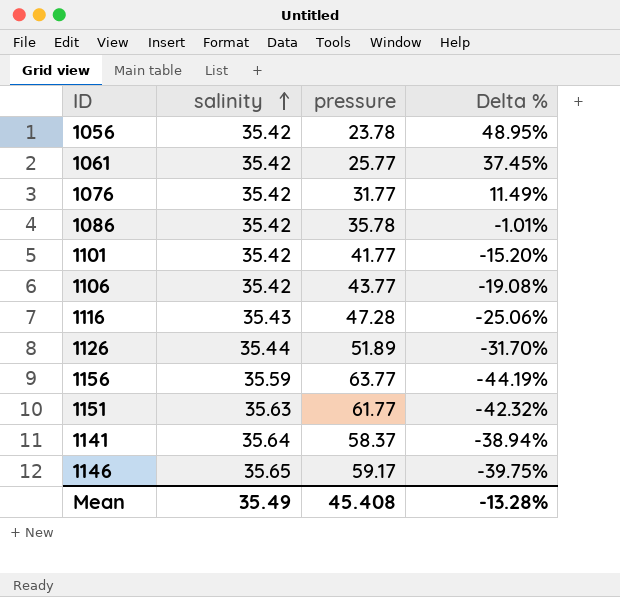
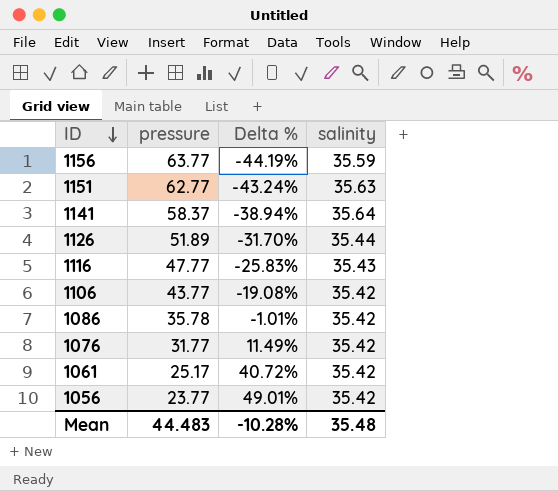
row order: salinity ascending -> ID descending
column salinity | position: 2 -> 4
row 1101: 35.42 | 41.77 | -15.20% -> none
row 1146: 35.65 | 59.17 | -39.75% -> none
1151 | pressure: 61.77 -> 62.77
1151 | Delta %: -42.32% -> -43.24%
1116 | pressure: 47.28 -> 47.77
1116 | Delta %: -25.06% -> -25.83%
1061 | pressure: 25.77 -> 25.17
1061 | Delta %: 37.45% -> 40.72%
1056 | pressure: 23.78 -> 23.77
1056 | Delta %: 48.95% -> 49.01%
Mean | pressure: 45.408 -> 44.483
Mean | Delta %: -13.28% -> -10.28%
Mean | salinity: 35.49 -> 35.48

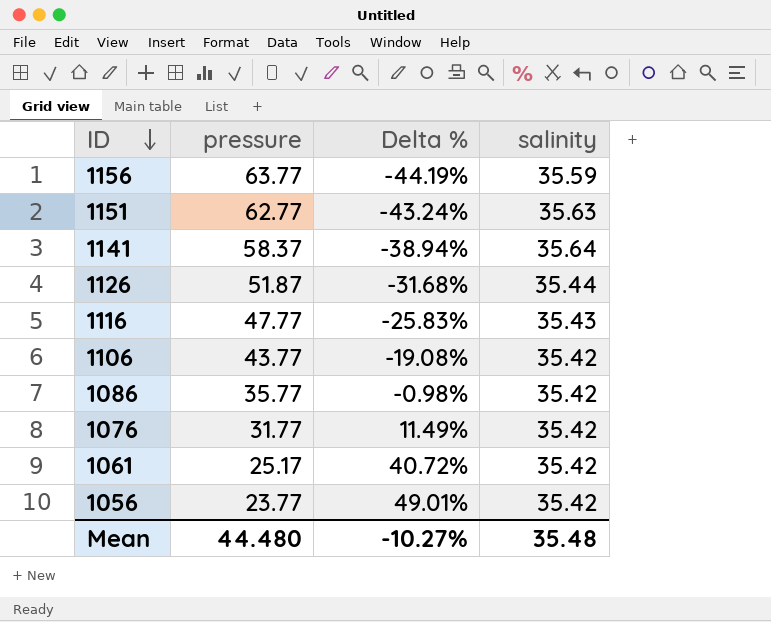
1126 | pressure: 51.89 -> 51.87
1126 | Delta %: -31.70% -> -31.68%
1086 | pressure: 35.78 -> 35.77
1086 | Delta %: -1.01% -> -0.98%
Mean | pressure: 44.483 -> 44.480
Mean | Delta %: -10.28% -> -10.27%

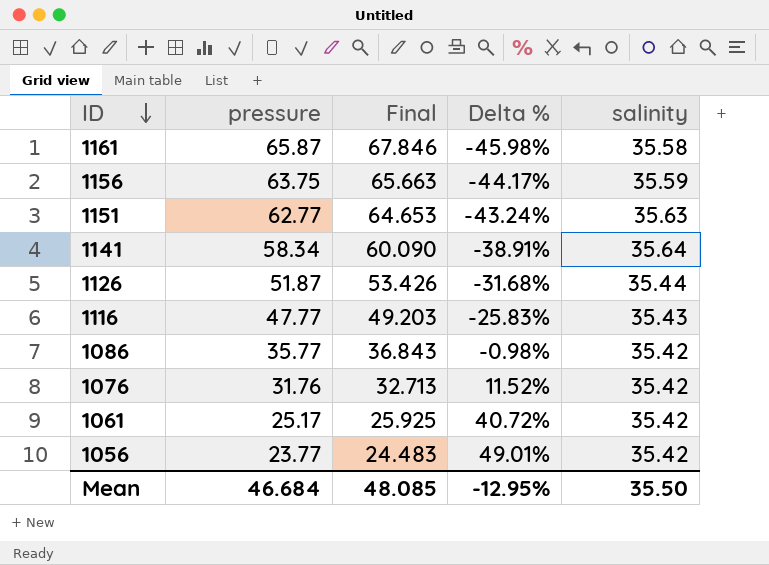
column Final | formula: none -> [pressure] * 1.03
row 1106: 43.77 | -19.08% | 35.42 -> none
row 1161: none -> 65.87 | 67.846 | -45.98% | 35.58
1156 | pressure: 63.77 -> 63.75
1156 | Delta %: -44.19% -> -44.17%
1141 | pressure: 58.37 -> 58.34
1141 | Delta %: -38.94% -> -38.91%
1076 | pressure: 31.77 -> 31.76
1076 | Delta %: 11.49% -> 11.52%
Mean | pressure: 44.480 -> 46.684
Mean | Delta %: -10.27% -> -12.95%
Mean | salinity: 35.48 -> 35.50

